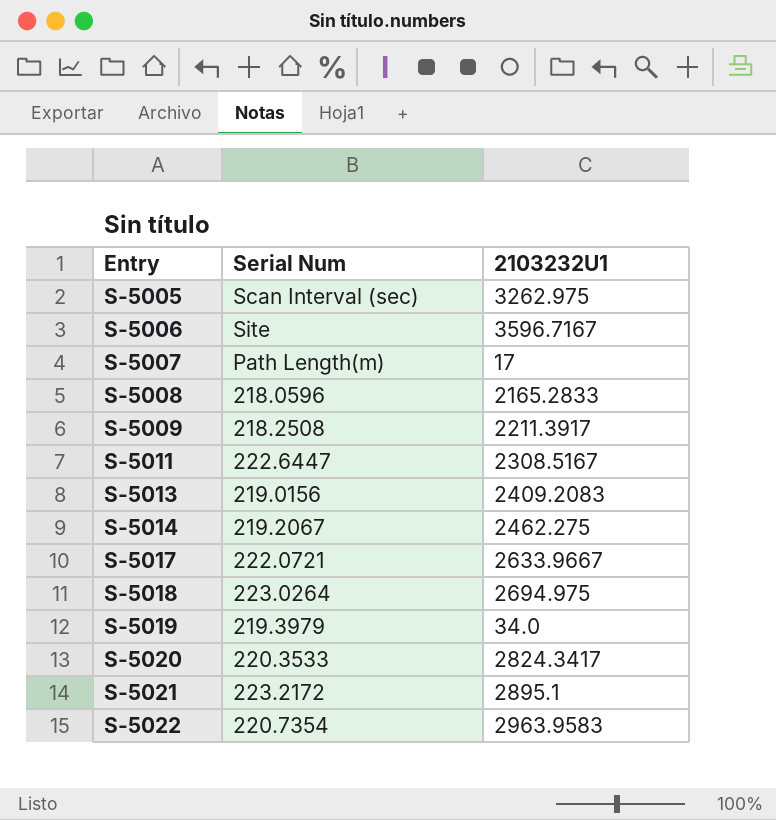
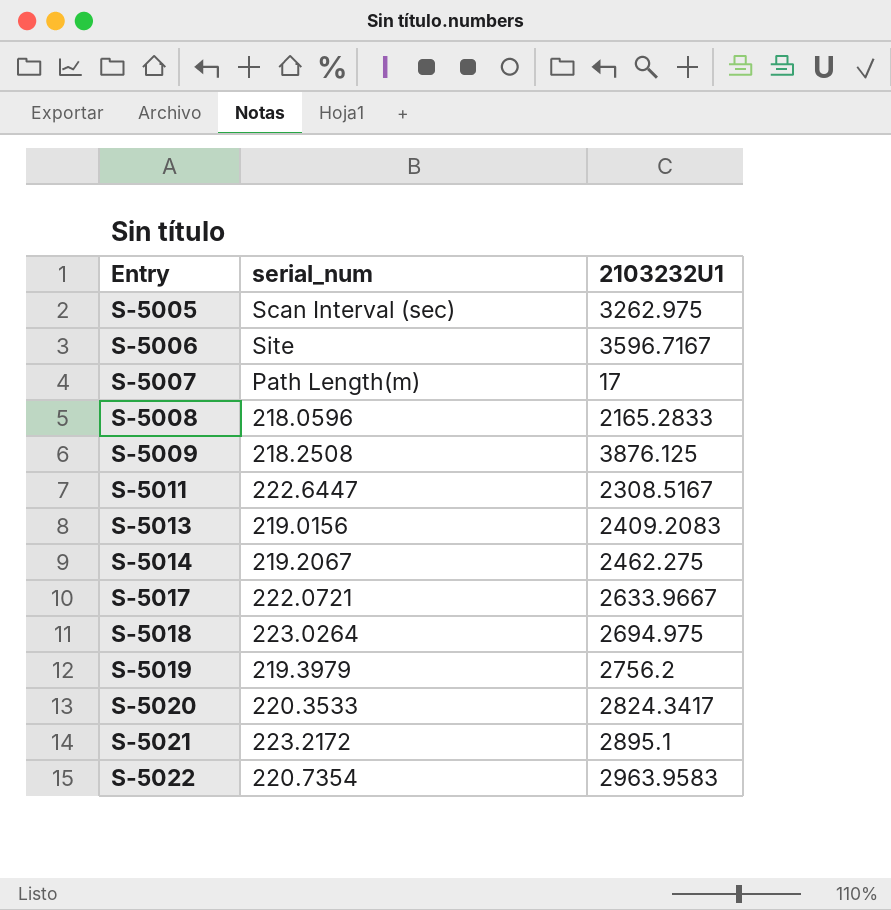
column name: Serial Num -> serial_num
S-5009 | 2103232U1: 2211.3917 -> 3876.125
S-5019 | 2103232U1: 34.0 -> 2756.2

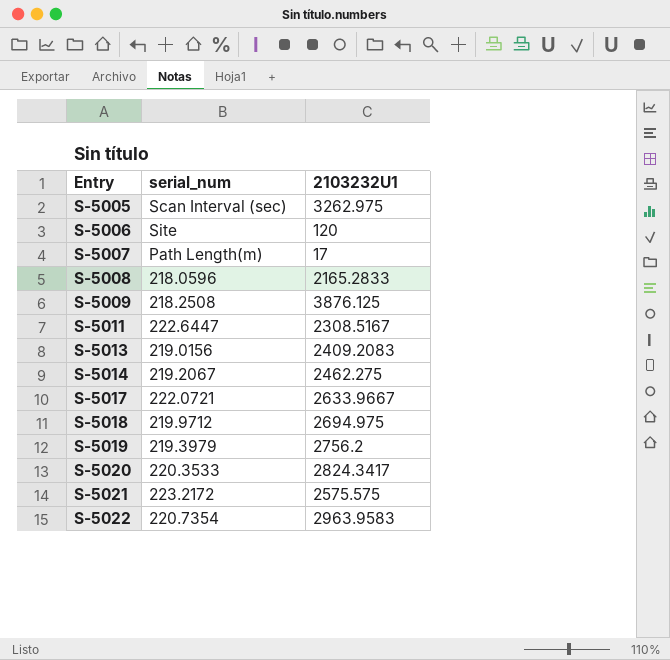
S-5006 | 2103232U1: 3596.7167 -> 120
S-5018 | serial_num: 223.0264 -> 219.9712
S-5021 | 2103232U1: 2895.1 -> 2575.575

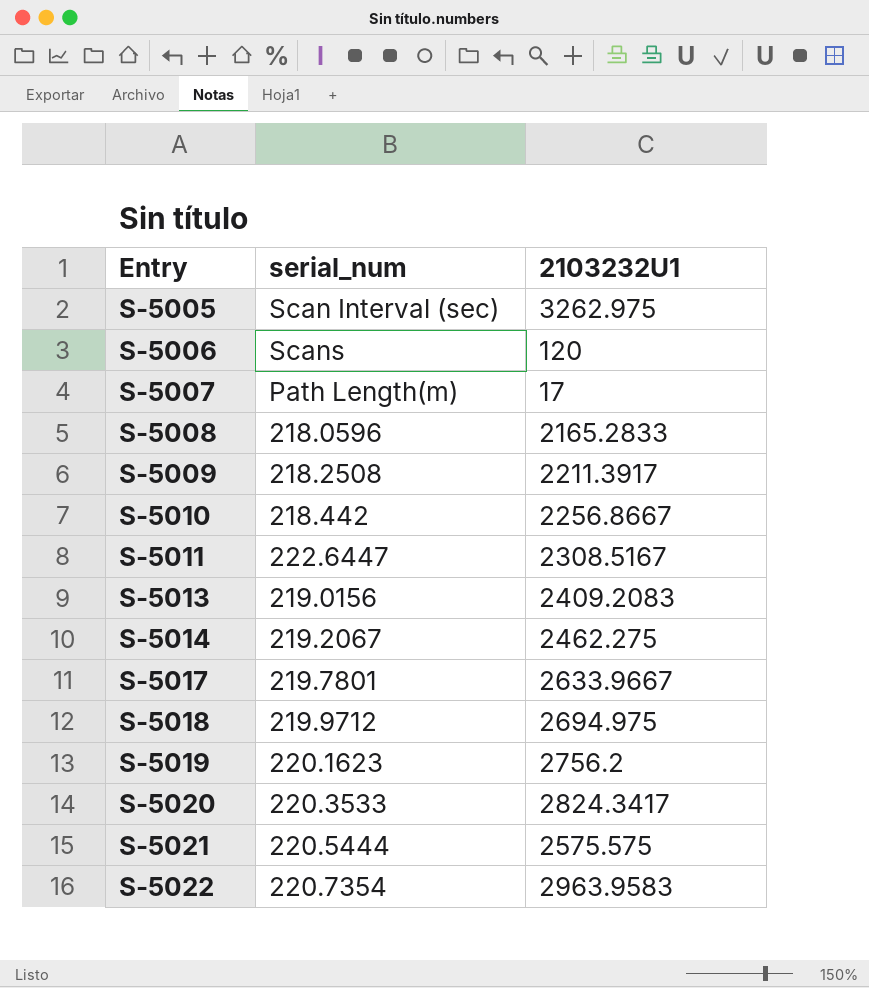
S-5006 | serial_num: Site -> Scans
S-5009 | 2103232U1: 3876.125 -> 2211.3917
row S-5010: none -> 218.442 | 2256.8667
S-5017 | serial_num: 222.0721 -> 219.7801
S-5019 | serial_num: 219.3979 -> 220.1623
S-5021 | serial_num: 223.2172 -> 220.5444

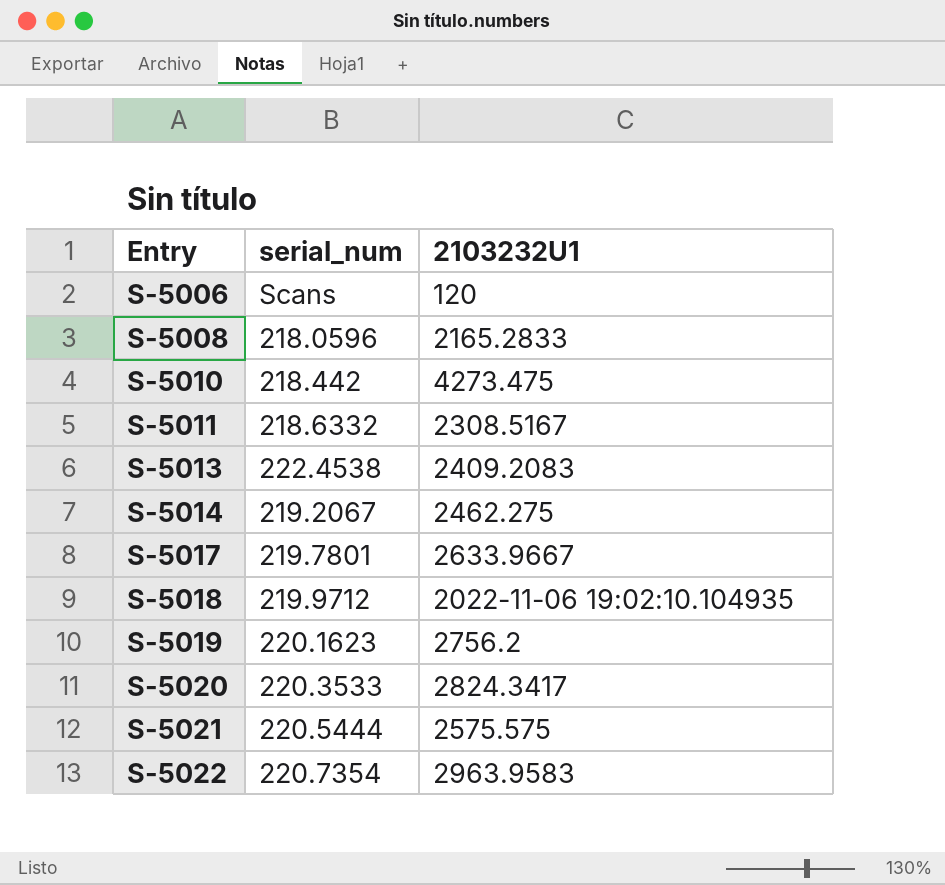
row S-5005: Scan Interval (sec) | 3262.975 -> none
row S-5007: Path Length(m) | 17 -> none
row S-5009: 218.2508 | 2211.3917 -> none
S-5010 | 2103232U1: 2256.8667 -> 4273.475
S-5011 | serial_num: 222.6447 -> 218.6332
S-5013 | serial_num: 219.0156 -> 222.4538
S-5018 | 2103232U1: 2694.975 -> 2022-11-06 19:02:10.104935

